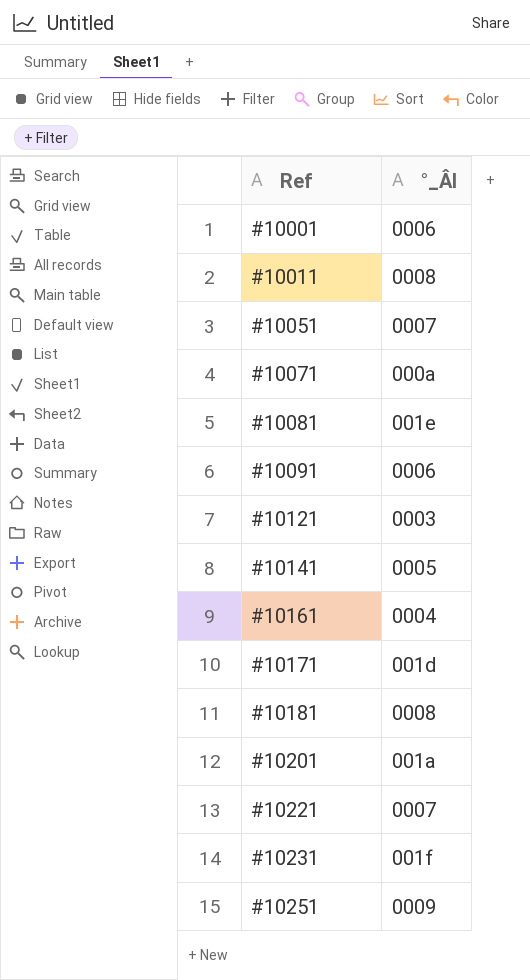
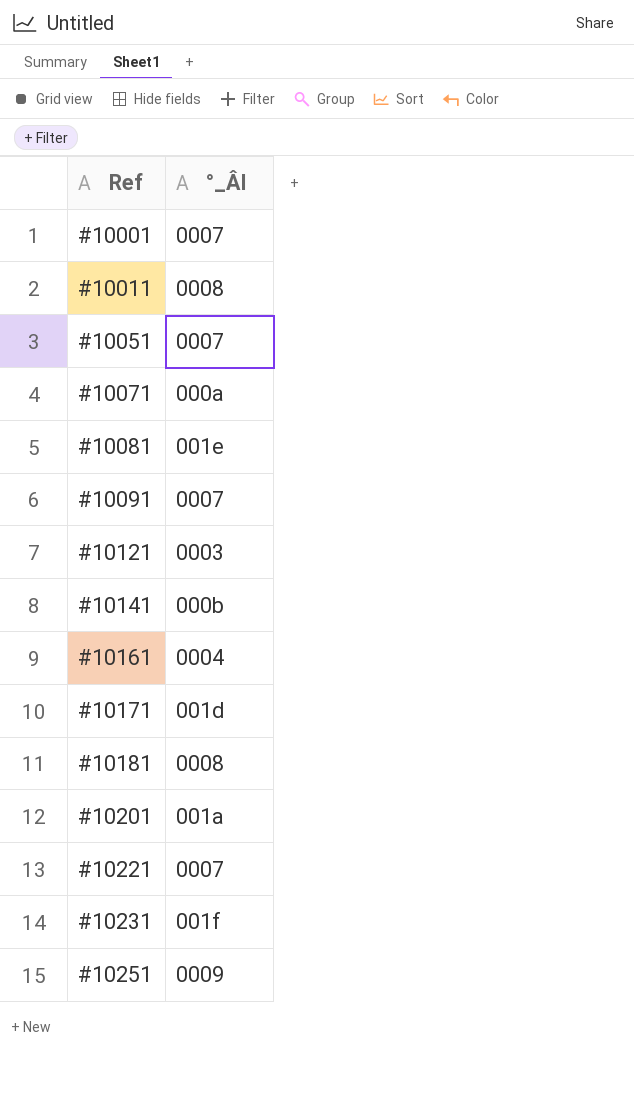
#10001 | °_ÂI: 0006 -> 0007
#10091 | °_ÂI: 0006 -> 0007
#10141 | °_ÂI: 0005 -> 000b

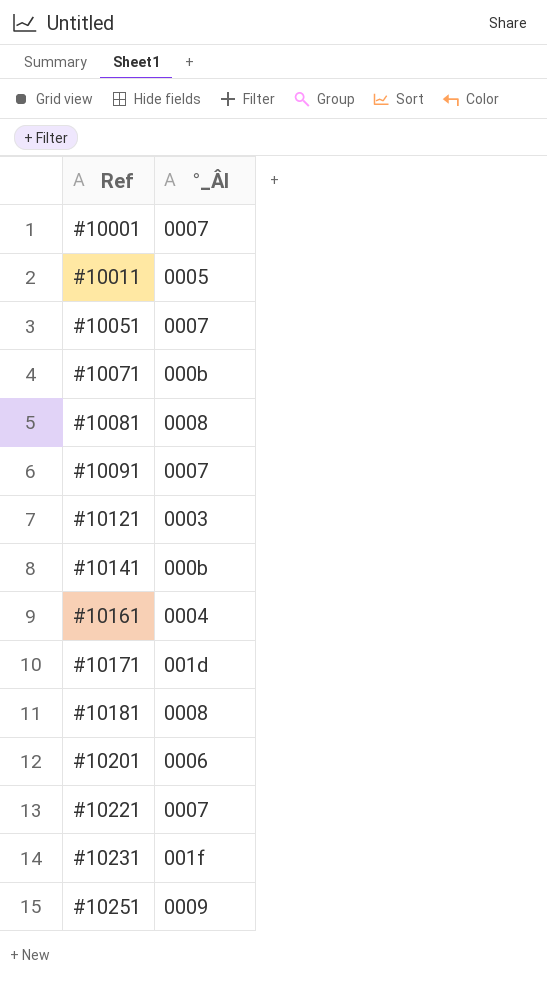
#10011 | °_ÂI: 0008 -> 0005
#10071 | °_ÂI: 000a -> 000b
#10081 | °_ÂI: 001e -> 0008
#10201 | °_ÂI: 001a -> 0006

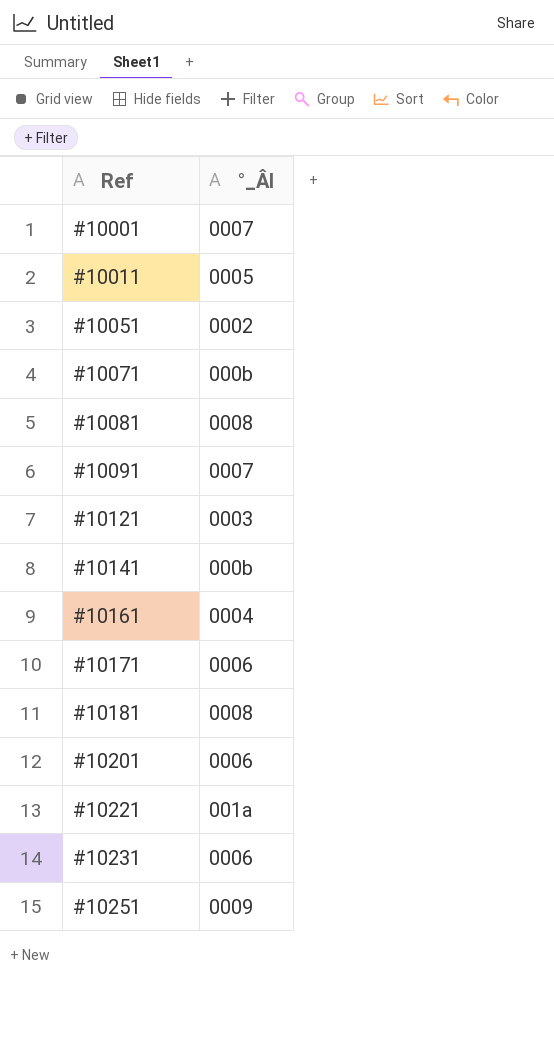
#10051 | °_ÂI: 0007 -> 0002
#10171 | °_ÂI: 001d -> 0006
#10221 | °_ÂI: 0007 -> 001a
#10231 | °_ÂI: 001f -> 0006

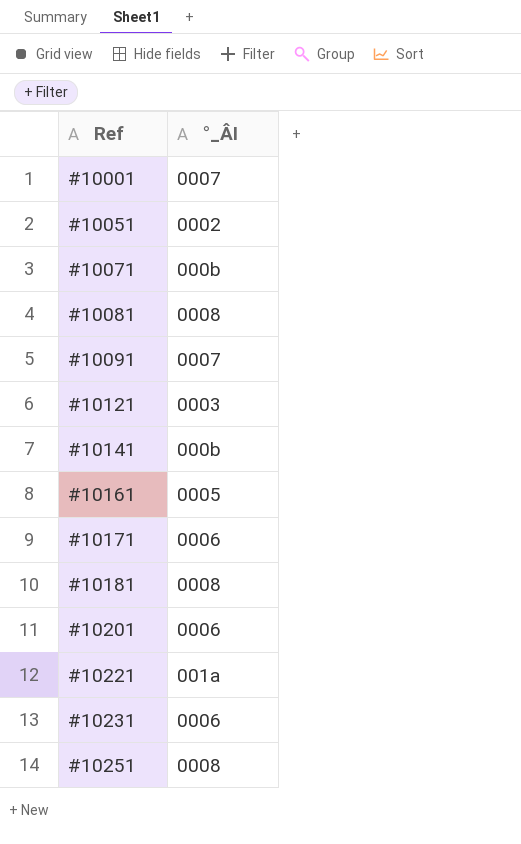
row #10011: 0005 -> none
#10161 | °_ÂI: 0004 -> 0005
#10251 | °_ÂI: 0009 -> 0008

